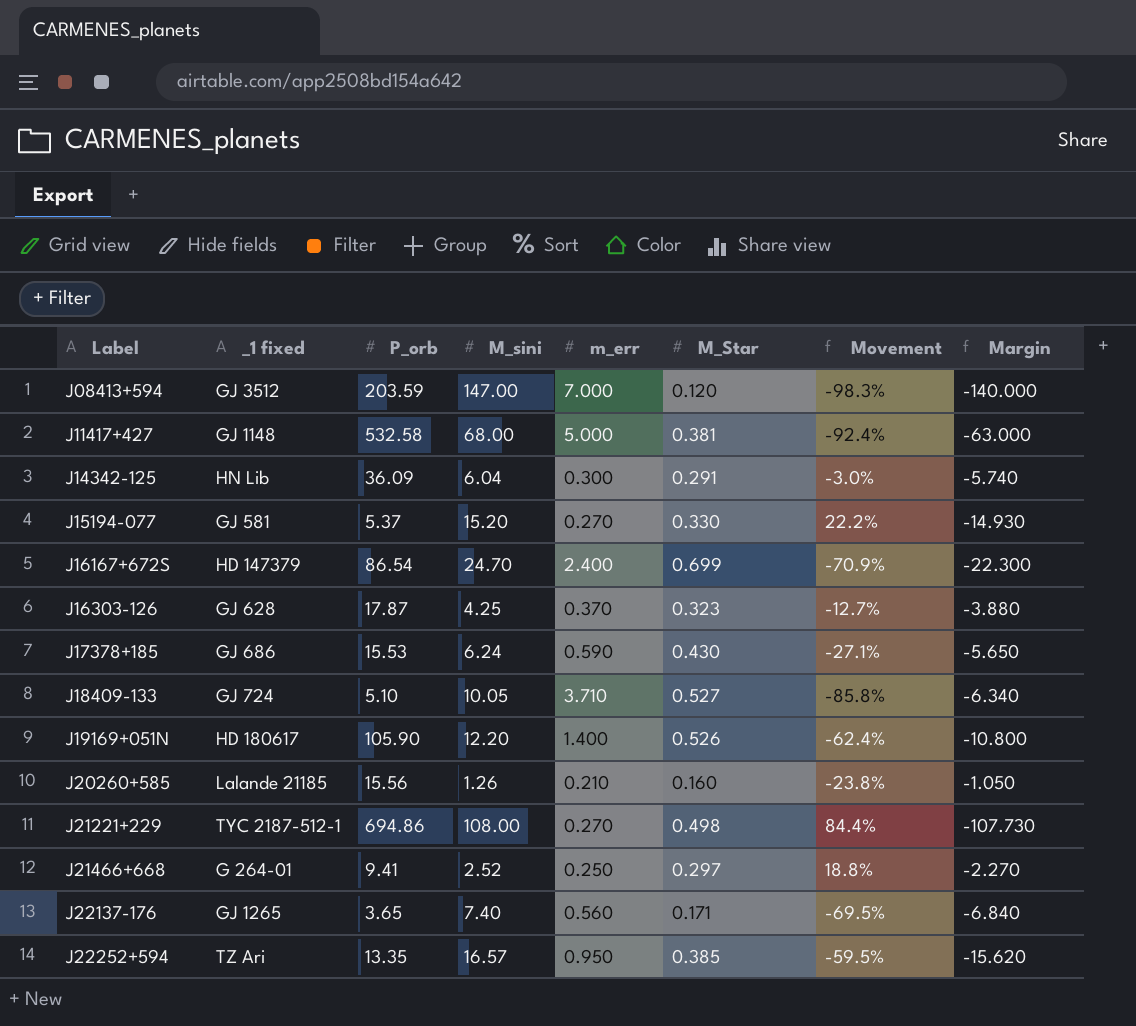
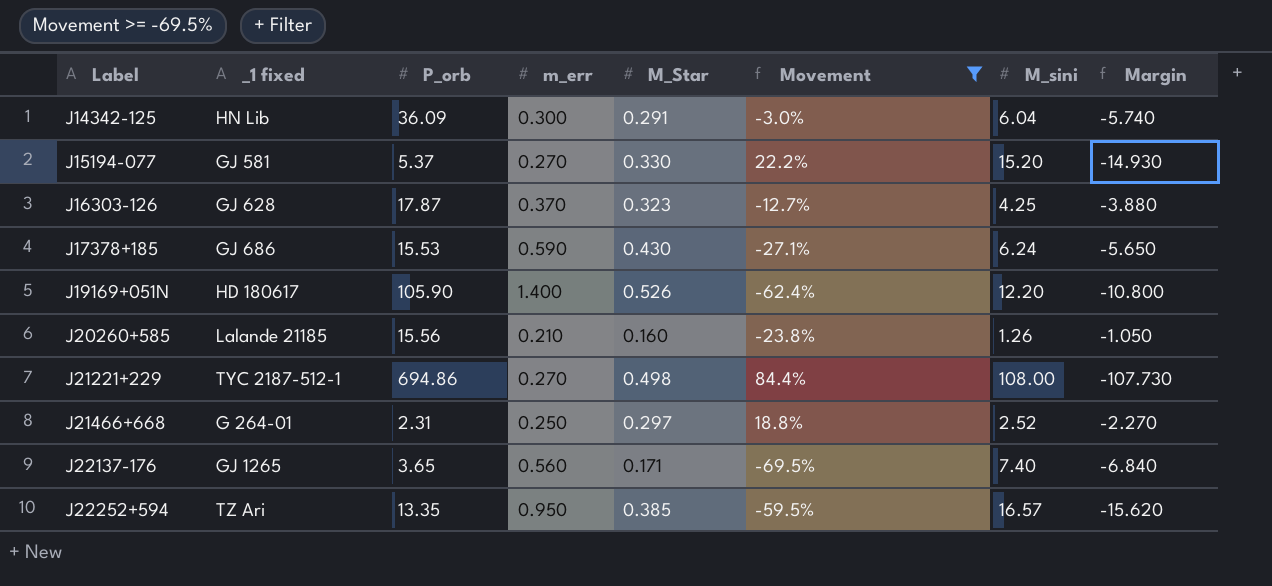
filter: none -> Movement >= -69.5%
column M_sini | position: 4 -> 7
J21466+668 | P_orb: 9.41 -> 2.31

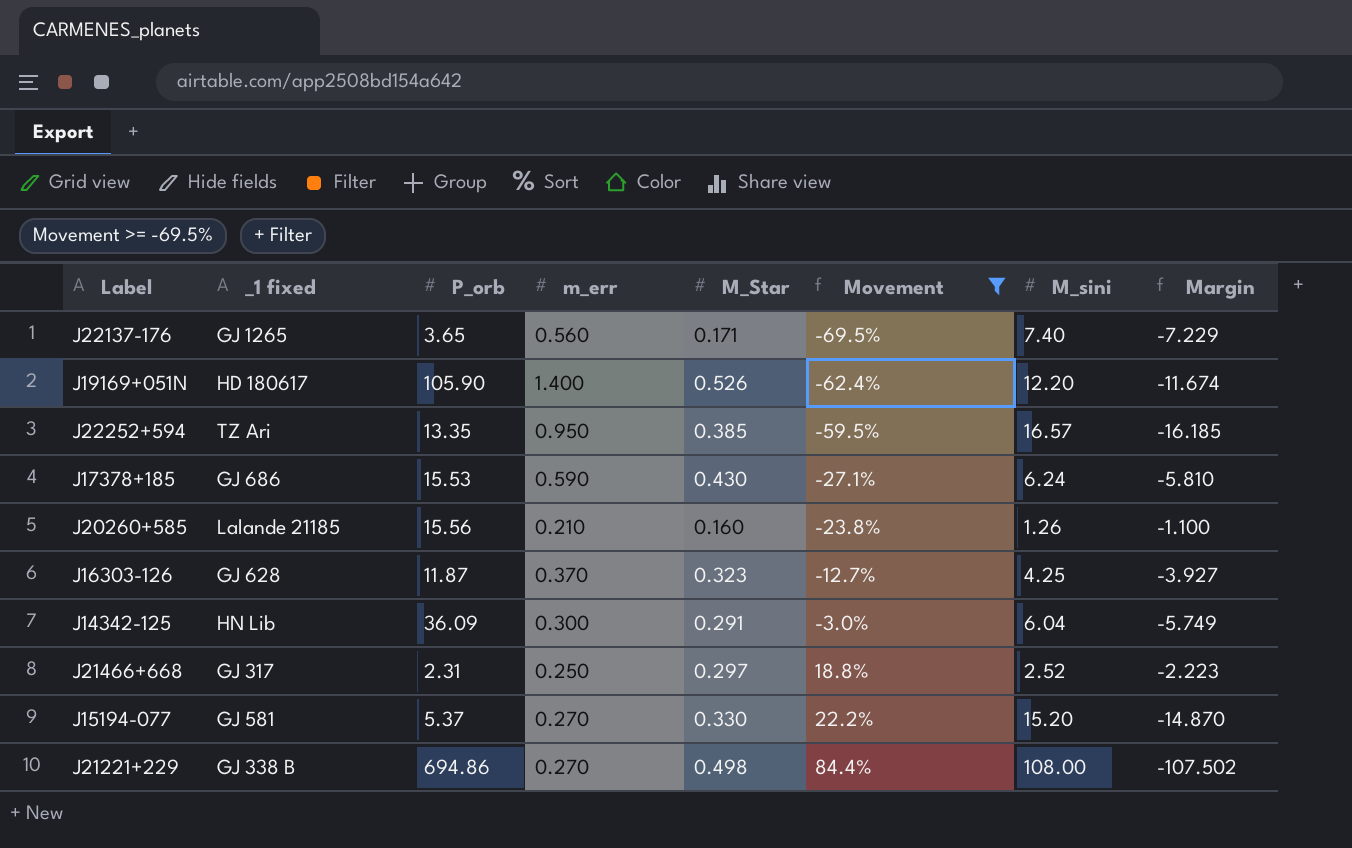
row order: Label ascending -> Movement ascending
column Margin | formula: [m_err] - [M_sini] -> [M_Star] - [M_sini]
J16303-126 | P_orb: 17.87 -> 11.87
J21466+668 | _1 fixed: G 264-01 -> GJ 317
J21221+229 | _1 fixed: TYC 2187-512-1 -> GJ 338 B

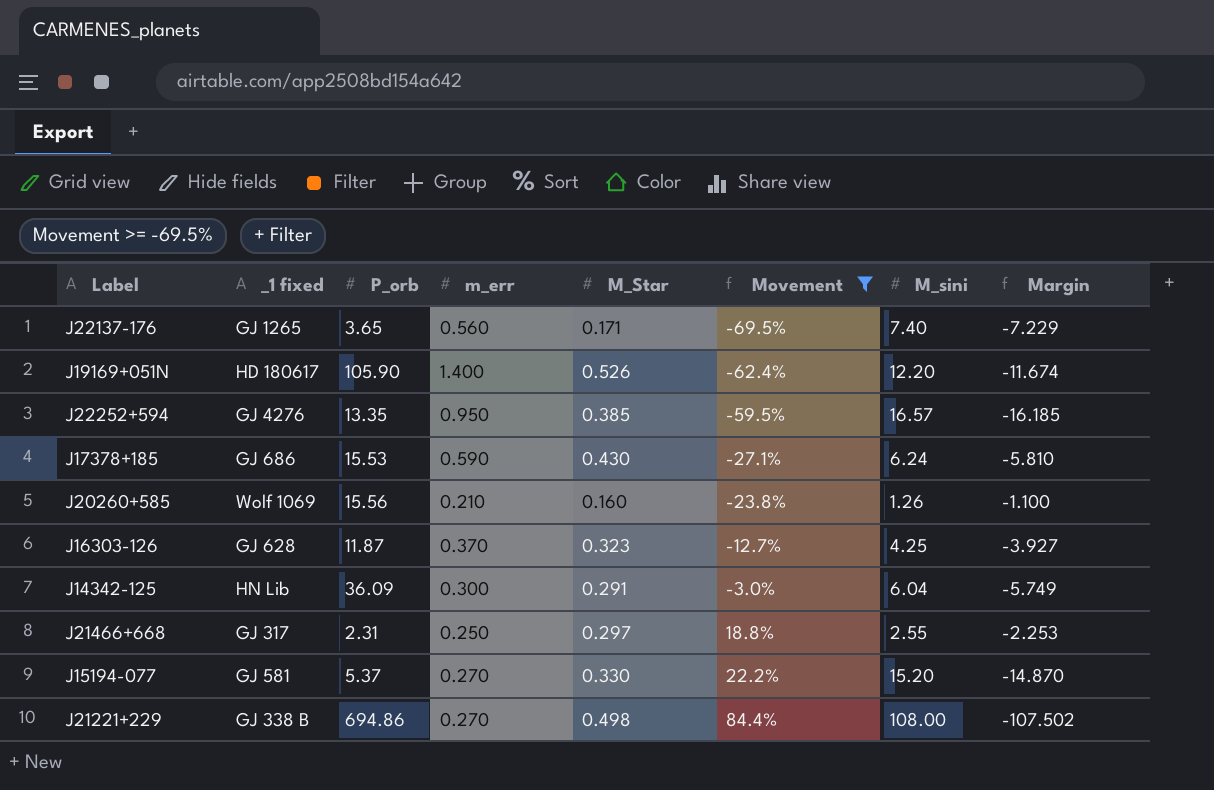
J22252+594 | _1 fixed: TZ Ari -> GJ 4276
J20260+585 | _1 fixed: Lalande 21185 -> Wolf 1069
J21466+668 | M_sini: 2.52 -> 2.55
J21466+668 | Margin: -2.223 -> -2.253

